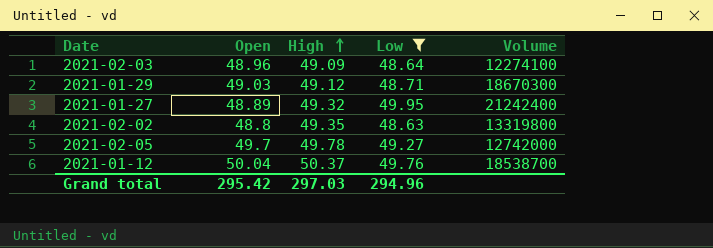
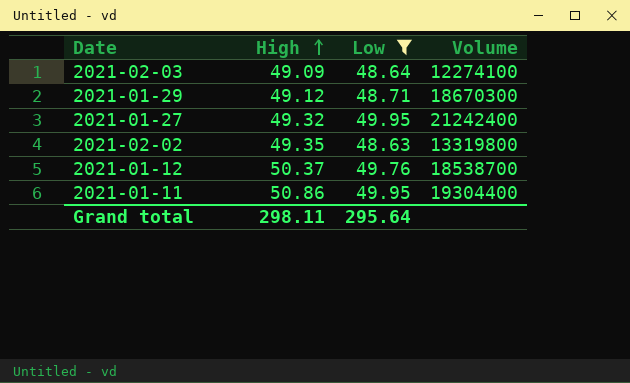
column Open | position: 2 -> none
row 2021-02-05: 49.7 | 49.78 | 49.27 | 12742000 -> none
row 2021-01-11: none -> 50.86 | 49.95 | 19304400
Grand total | High: 297.03 -> 298.11
Grand total | Low: 294.96 -> 295.64

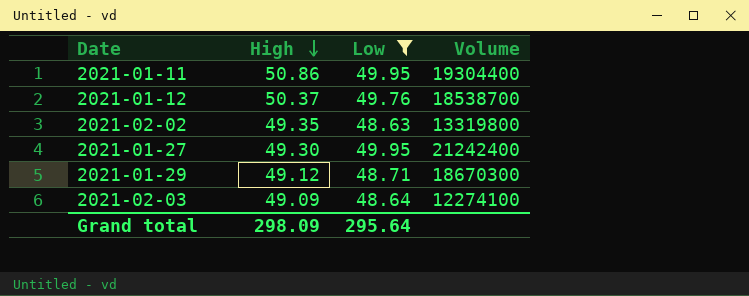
row order: High ascending -> High descending
2021-01-27 | High: 49.32 -> 49.30
Grand total | High: 298.11 -> 298.09

